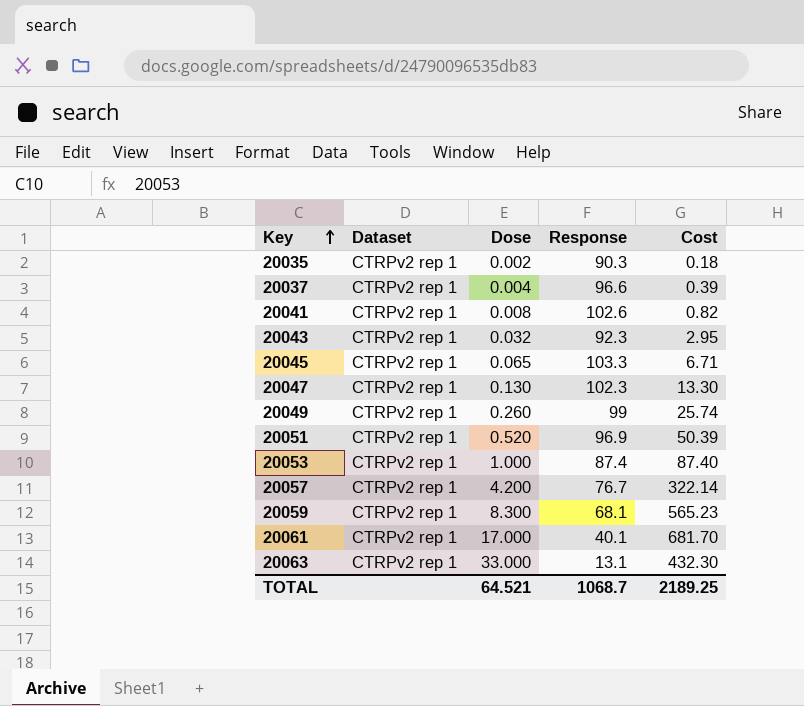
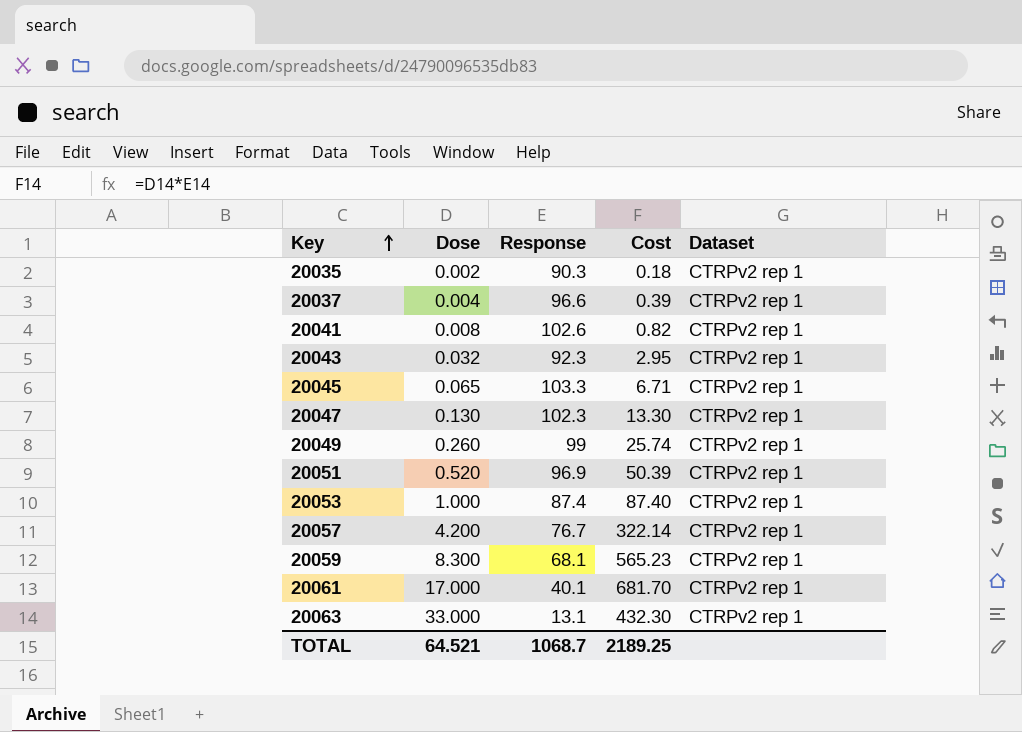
column Dataset | position: 2 -> 5

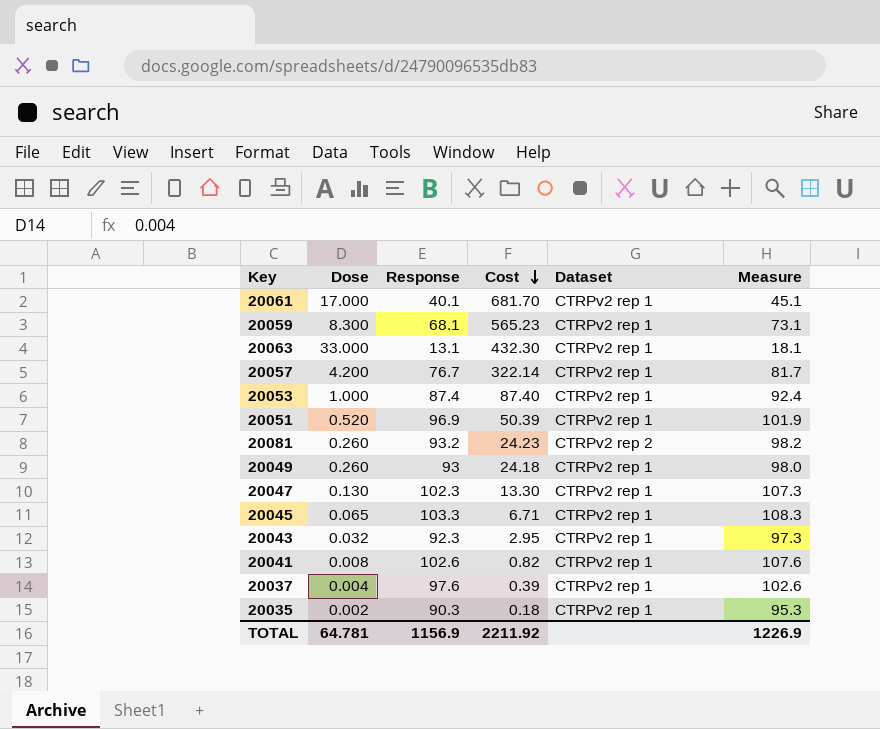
row order: Key ascending -> Cost descending
column Measure | formula: none -> [Response] + 5
row 20081: none -> 0.260 | 93.2 | 24.23 | CTRPv2 rep 2 | 98.2
20049 | Response: 99 -> 93
20049 | Cost: 25.74 -> 24.18
20037 | Response: 96.6 -> 97.6
TOTAL | Dose: 64.521 -> 64.781
TOTAL | Response: 1068.7 -> 1156.9
TOTAL | Cost: 2189.25 -> 2211.92

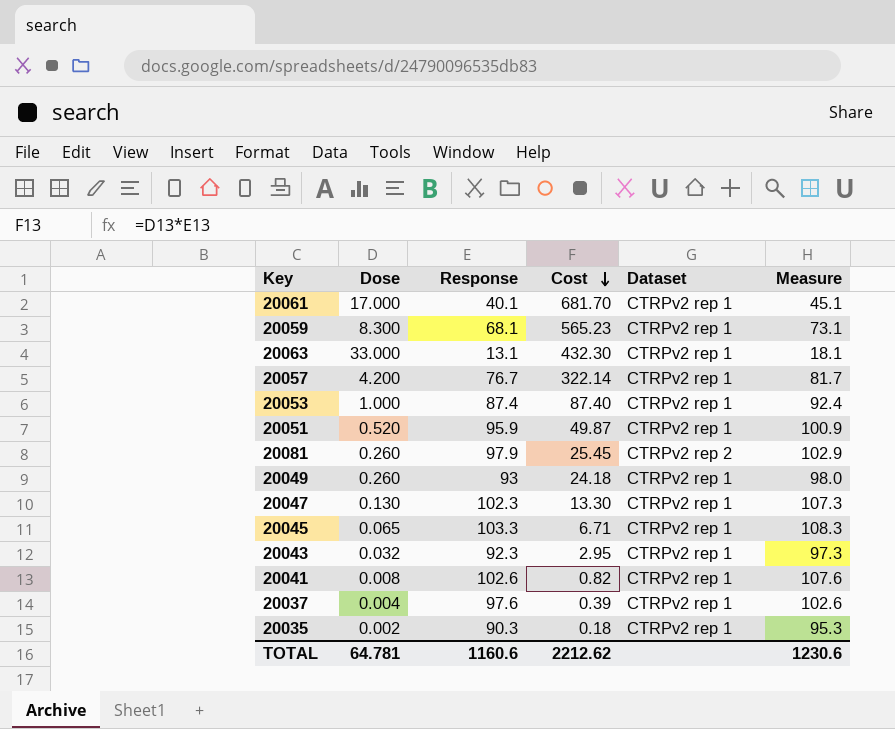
20051 | Response: 96.9 -> 95.9
20051 | Cost: 50.39 -> 49.87
20051 | Measure: 101.9 -> 100.9
20081 | Response: 93.2 -> 97.9
20081 | Cost: 24.23 -> 25.45
20081 | Measure: 98.2 -> 102.9
TOTAL | Response: 1156.9 -> 1160.6
TOTAL | Cost: 2211.92 -> 2212.62
TOTAL | Measure: 1226.9 -> 1230.6

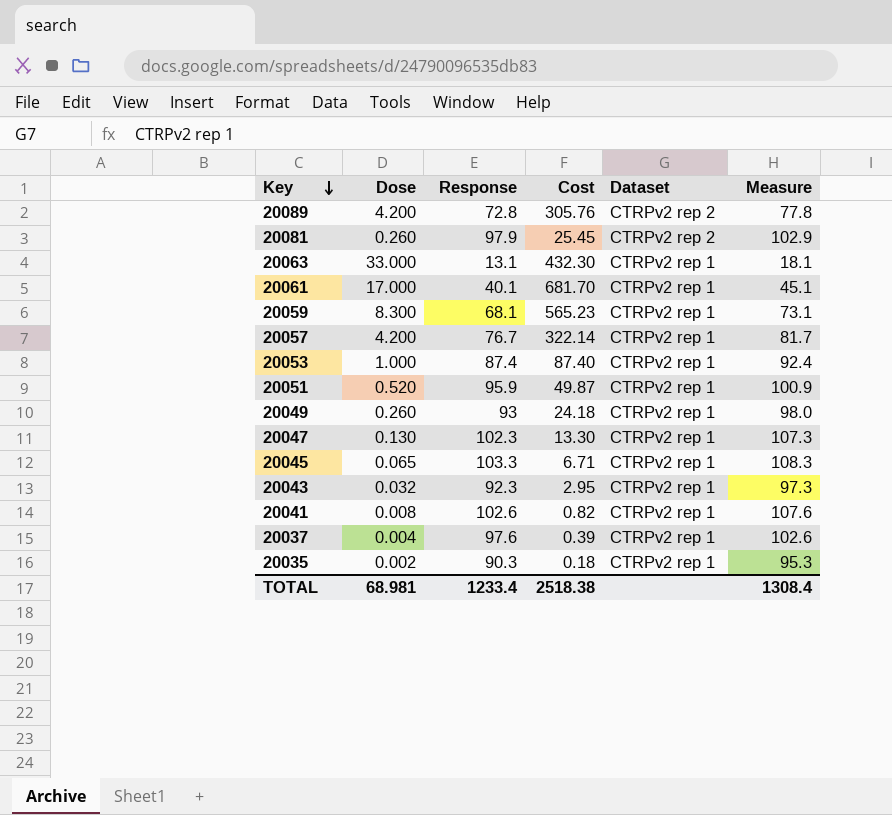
row order: Cost descending -> Key descending
row 20089: none -> 4.200 | 72.8 | 305.76 | CTRPv2 rep 2 | 77.8
TOTAL | Dose: 64.781 -> 68.981
TOTAL | Response: 1160.6 -> 1233.4
TOTAL | Cost: 2212.62 -> 2518.38
TOTAL | Measure: 1230.6 -> 1308.4

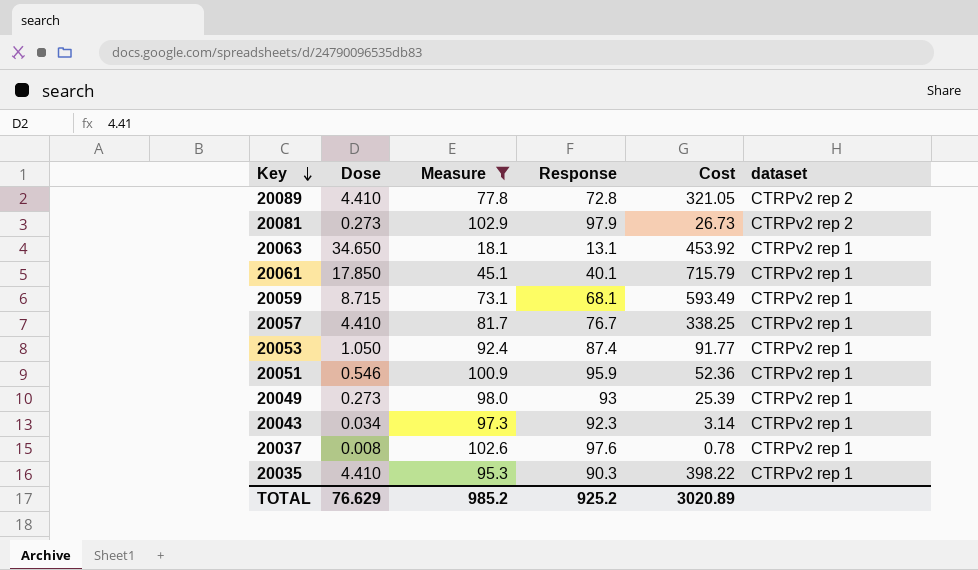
filter: none -> Measure <= 102.9
column Measure | position: 6 -> 3
column name: Dataset -> dataset
20089 | Dose: 4.200 -> 4.410
20089 | Cost: 305.76 -> 321.05
20081 | Dose: 0.260 -> 0.273
20081 | Cost: 25.45 -> 26.73
20063 | Dose: 33.000 -> 34.650
20063 | Cost: 432.30 -> 453.92
20061 | Dose: 17.000 -> 17.850
20061 | Cost: 681.70 -> 715.79
20059 | Dose: 8.300 -> 8.715
20059 | Cost: 565.23 -> 593.49
20057 | Dose: 4.200 -> 4.410
20057 | Cost: 322.14 -> 338.25
20053 | Dose: 1.000 -> 1.050
20053 | Cost: 87.40 -> 91.77
20051 | Dose: 0.520 -> 0.546
20051 | Cost: 49.87 -> 52.36
20049 | Dose: 0.260 -> 0.273
20049 | Cost: 24.18 -> 25.39
20043 | Dose: 0.032 -> 0.034
20043 | Cost: 2.95 -> 3.14
20037 | Dose: 0.004 -> 0.008
20037 | Cost: 0.39 -> 0.78
20035 | Dose: 0.002 -> 4.410
20035 | Cost: 0.18 -> 398.22
TOTAL | Dose: 68.981 -> 76.629
TOTAL | Measure: 1308.4 -> 985.2
TOTAL | Response: 1233.4 -> 925.2
TOTAL | Cost: 2518.38 -> 3020.89

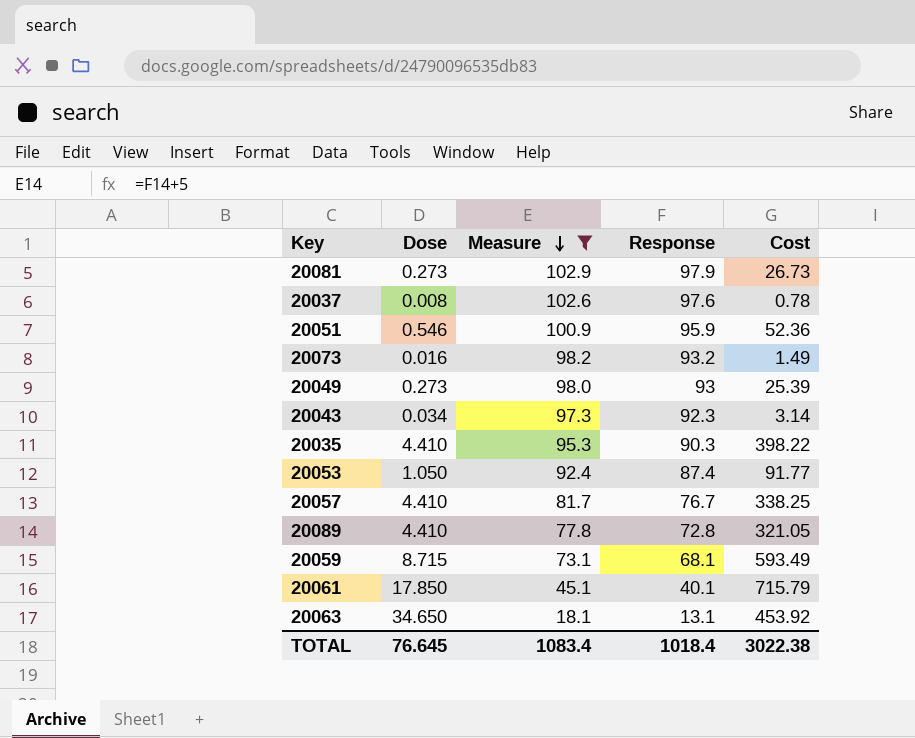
row order: Key descending -> Measure descending
column dataset | position: 6 -> none
row 20073: none -> 0.016 | 98.2 | 93.2 | 1.49
TOTAL | Dose: 76.629 -> 76.645
TOTAL | Measure: 985.2 -> 1083.4
TOTAL | Response: 925.2 -> 1018.4
TOTAL | Cost: 3020.89 -> 3022.38

